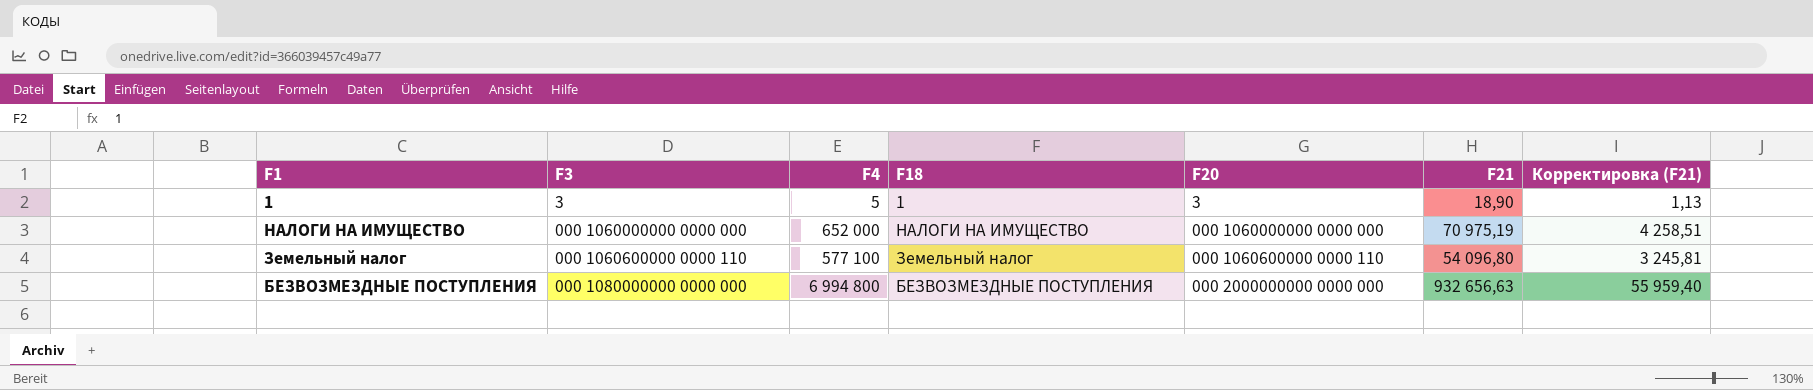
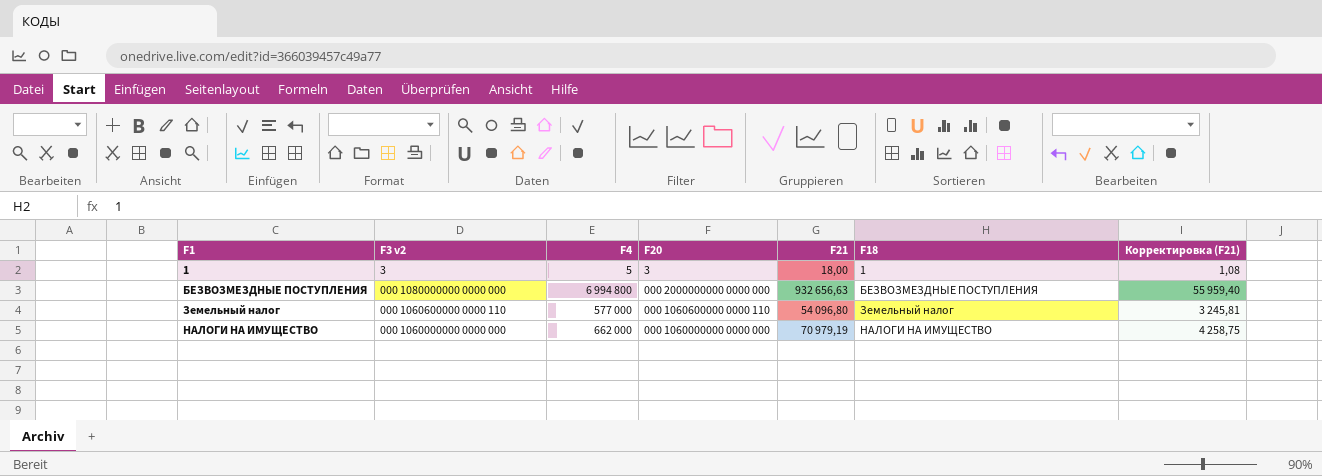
row order: none -> F1 ascending
column name: F3 -> F3 v2
column F18 | position: 4 -> 6
1 | F21: 18,90 -> 18,00
1 | Корректировка (F21): 1,13 -> 1,08
Земельный налог | F4: 577 100 -> 577 000
НАЛОГИ НА ИМУЩЕСТВО | F4: 652 000 -> 662 000
НАЛОГИ НА ИМУЩЕСТВО | F21: 70 975,19 -> 70 979,19
НАЛОГИ НА ИМУЩЕСТВО | Корректировка (F21): 4 258,51 -> 4 258,75

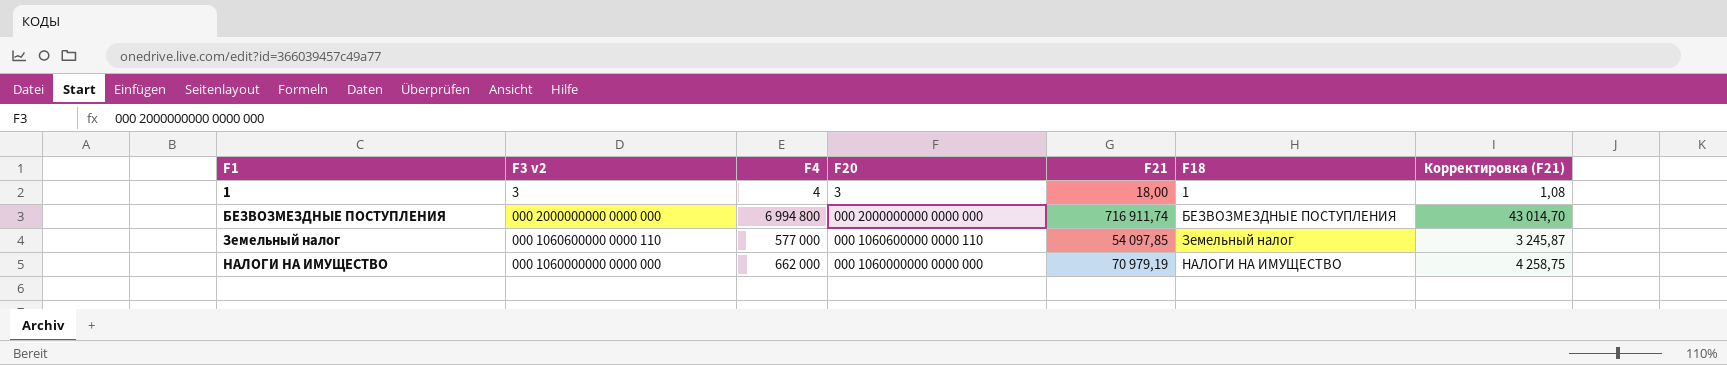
1 | F4: 5 -> 4
БЕЗВОЗМЕЗДНЫЕ ПОСТУПЛЕНИЯ | F3 v2: 000 1080000000 0000 000 -> 000 2000000000 0000 000
БЕЗВОЗМЕЗДНЫЕ ПОСТУПЛЕНИЯ | F21: 932 656,63 -> 716 911,74
БЕЗВОЗМЕЗДНЫЕ ПОСТУПЛЕНИЯ | Корректировка (F21): 55 959,40 -> 43 014,70
Земельный налог | F21: 54 096,80 -> 54 097,85
Земельный налог | Корректировка (F21): 3 245,81 -> 3 245,87

